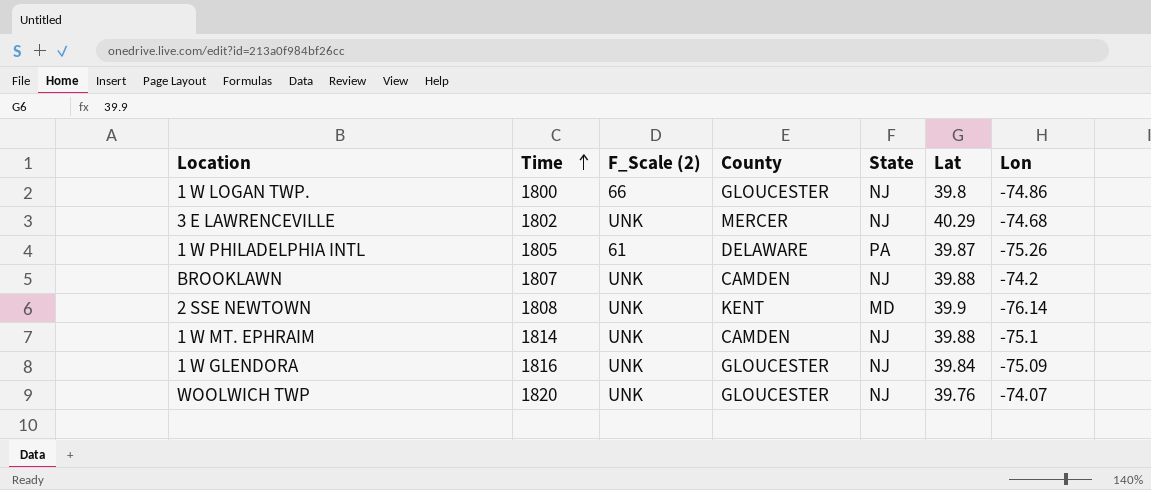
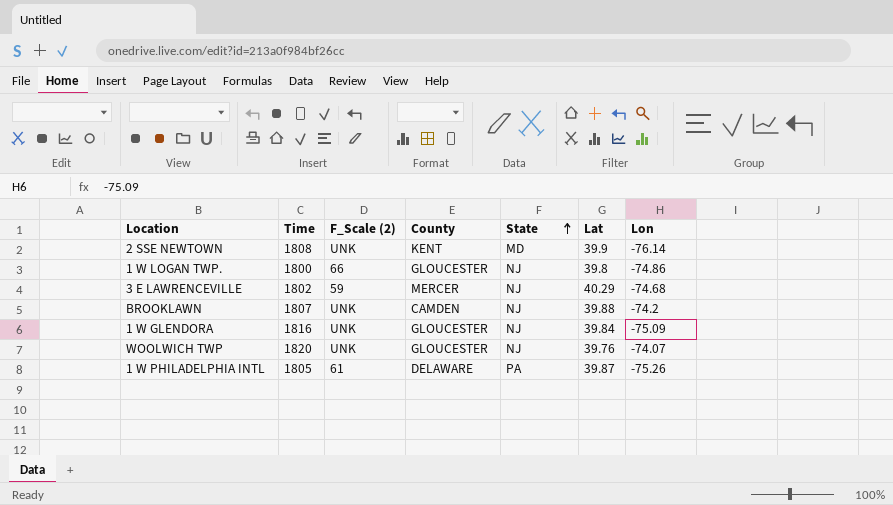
row order: Time ascending -> State ascending
row 1 W MT. EPHRAIM: 1814 | UNK | CAMDEN | NJ | 39.88 | -75.1 -> none
3 E LAWRENCEVILLE | F_Scale (2): UNK -> 59

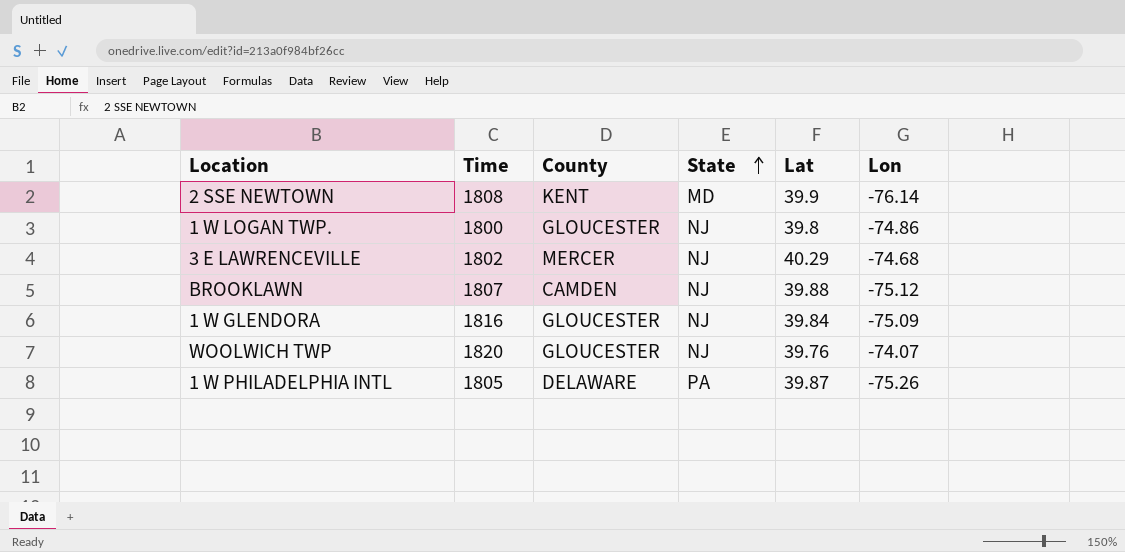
column F_Scale (2) | position: 3 -> none
BROOKLAWN | Lon: -74.2 -> -75.12

